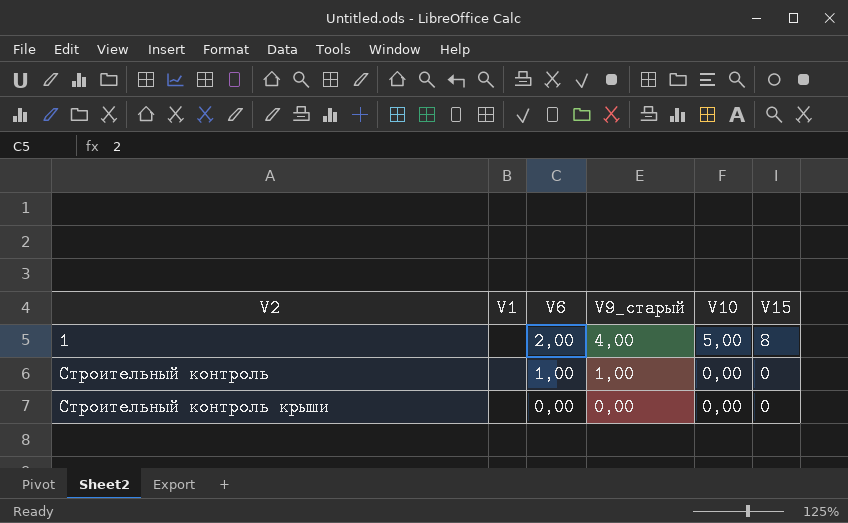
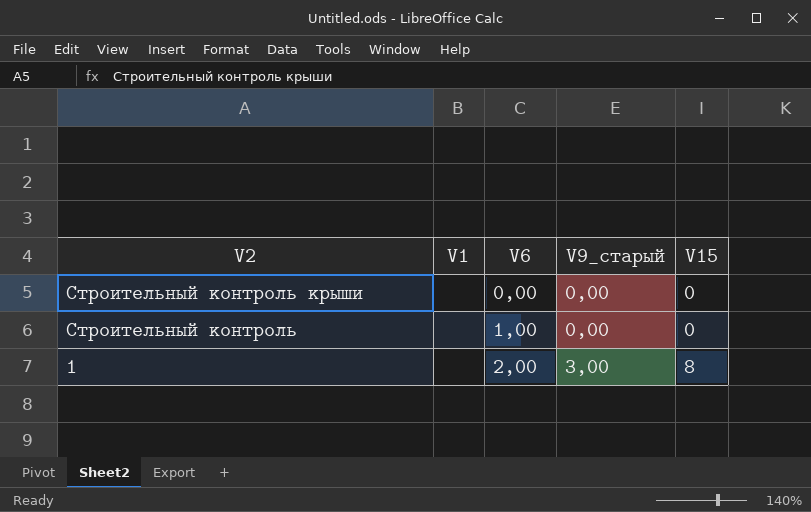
row order: V2 ascending -> V2 descending
column V10 | position: 5 -> none
Строительный контроль | V9_старый: 1,00 -> 0,00
1 | V9_старый: 4,00 -> 3,00

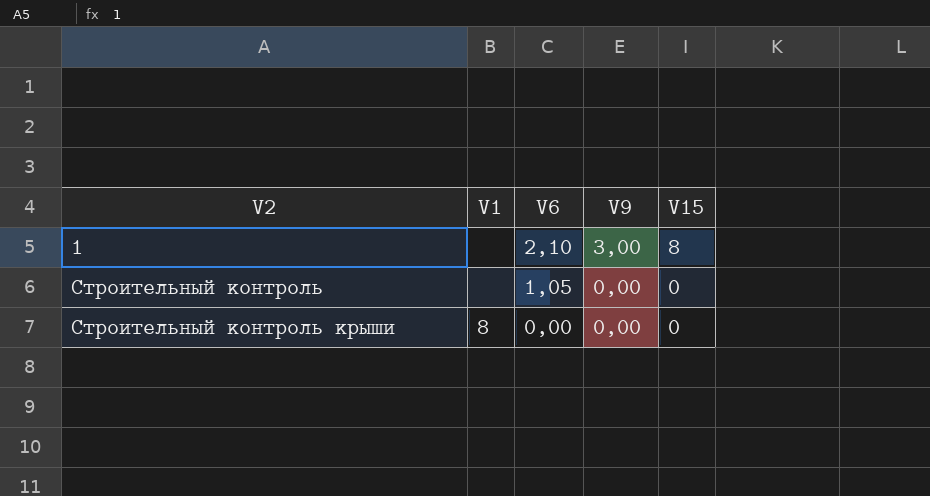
row order: V2 descending -> V2 ascending
column name: V9_старый -> V9
1 | V6: 2,00 -> 2,10
Строительный контроль | V6: 1,00 -> 1,05
Строительный контроль крыши | V1: none -> 8

